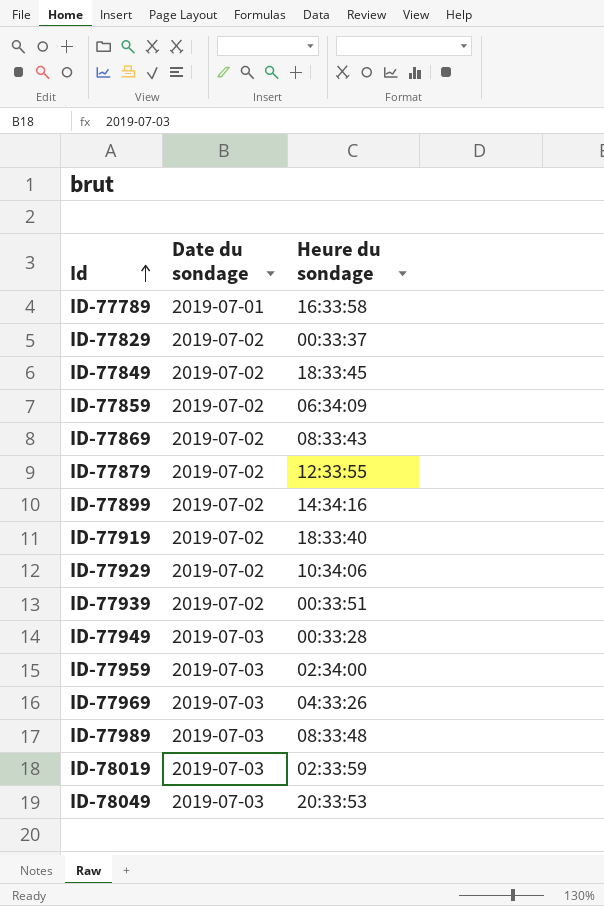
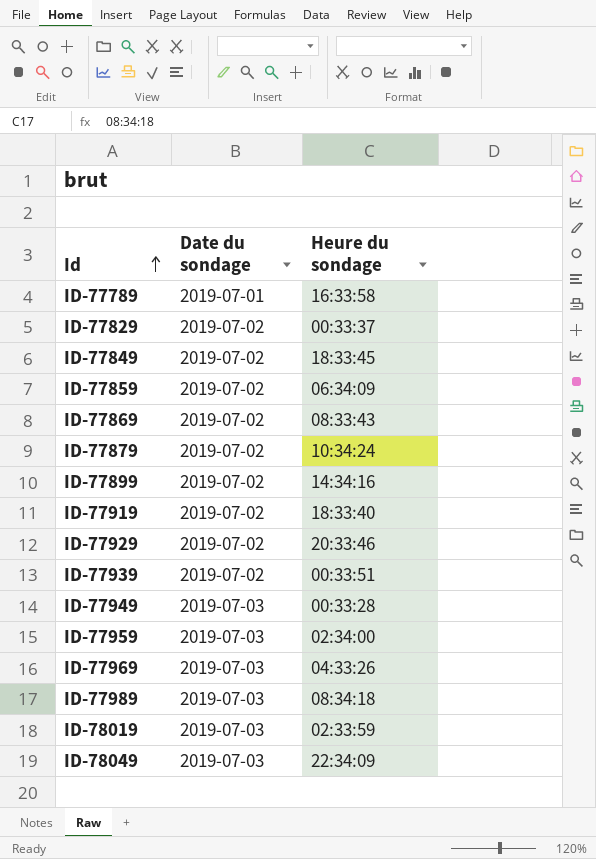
ID-77879 | Heure du sondage: 12:33:55 -> 10:34:24
ID-77929 | Heure du sondage: 10:34:06 -> 20:33:46
ID-77989 | Heure du sondage: 08:33:48 -> 08:34:18
ID-78049 | Heure du sondage: 20:33:53 -> 22:34:09

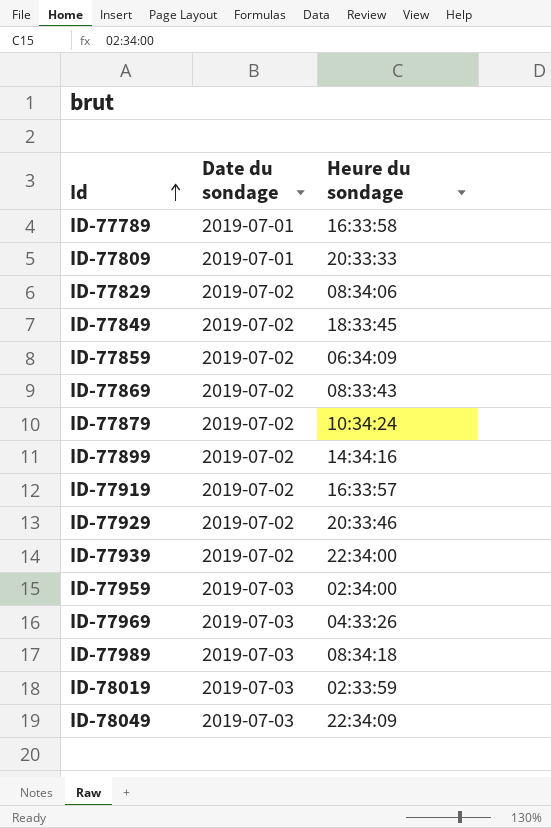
row ID-77949: 2019-07-03 | 00:33:28 -> none
row ID-77809: none -> 2019-07-01 | 20:33:33
ID-77829 | Heure du sondage: 00:33:37 -> 08:34:06
ID-77919 | Heure du sondage: 18:33:40 -> 16:33:57
ID-77939 | Heure du sondage: 00:33:51 -> 22:34:00

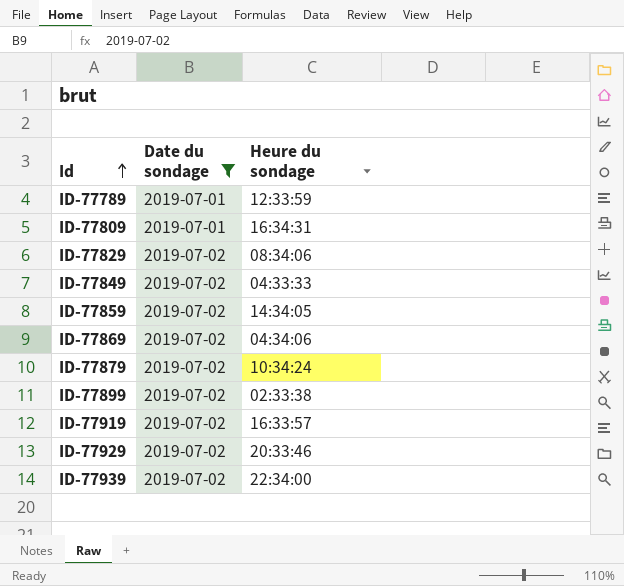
filter: none -> Date du sondage != 2019-07-03
ID-77789 | Heure du sondage: 16:33:58 -> 12:33:59
ID-77809 | Heure du sondage: 20:33:33 -> 16:34:31
ID-77849 | Heure du sondage: 18:33:45 -> 04:33:33
ID-77859 | Heure du sondage: 06:34:09 -> 14:34:05
ID-77869 | Heure du sondage: 08:33:43 -> 04:34:06
ID-77899 | Heure du sondage: 14:34:16 -> 02:33:38

